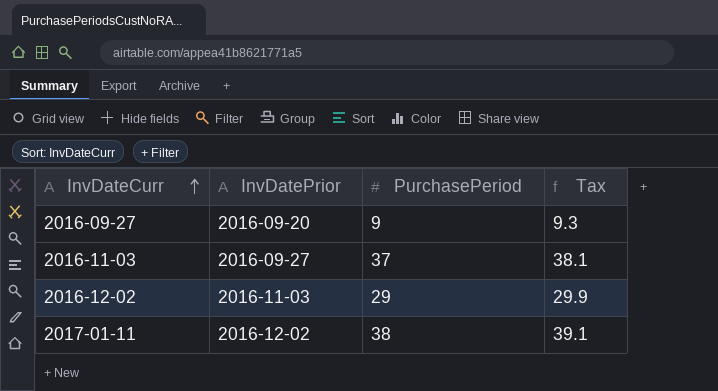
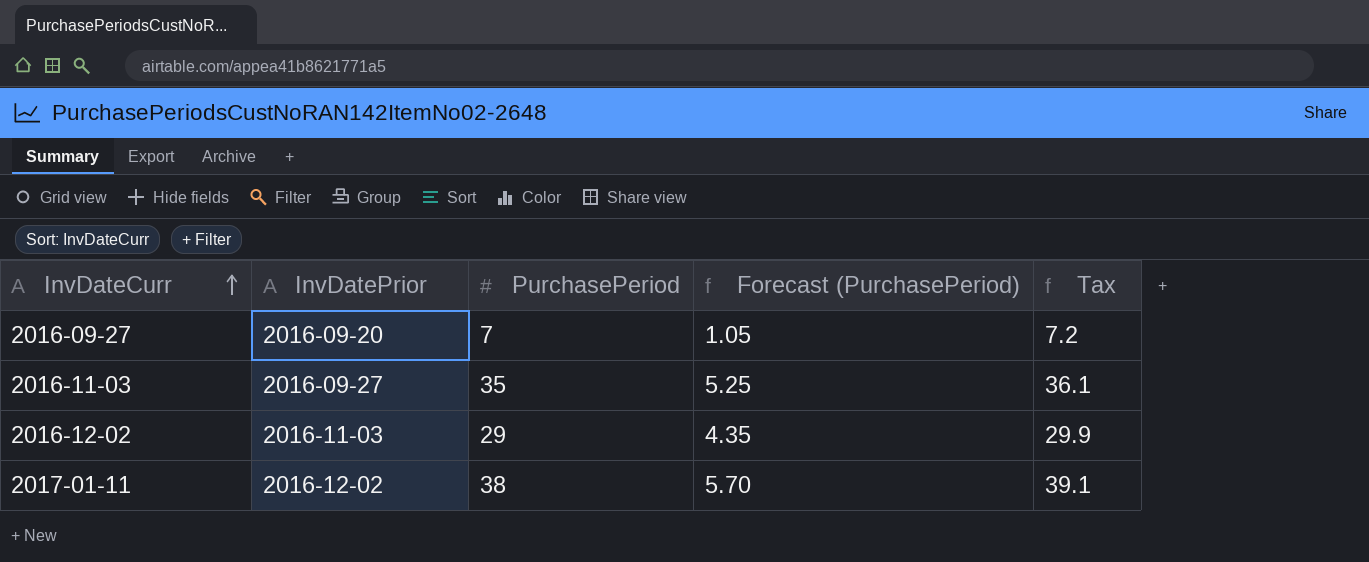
column Forecast (PurchasePeriod) | formula: none -> [PurchasePeriod] * 0.15
2016-09-27 | PurchasePeriod: 9 -> 7
2016-09-27 | Tax: 9.3 -> 7.2
2016-11-03 | PurchasePeriod: 37 -> 35
2016-11-03 | Tax: 38.1 -> 36.1

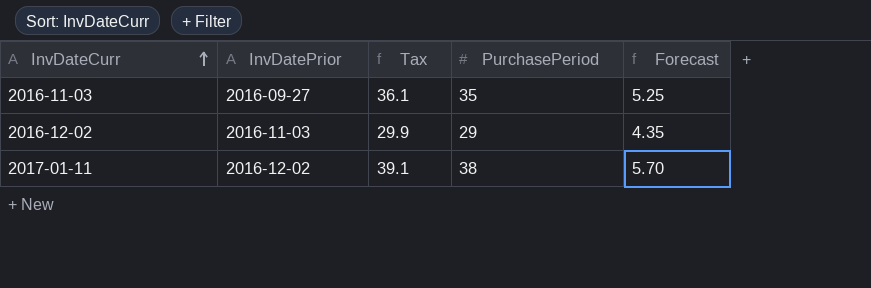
column Tax | position: 5 -> 3
column name: Forecast (PurchasePeriod) -> Forecast
row 2016-09-27: 2016-09-20 | 7 | 1.05 | 7.2 -> none

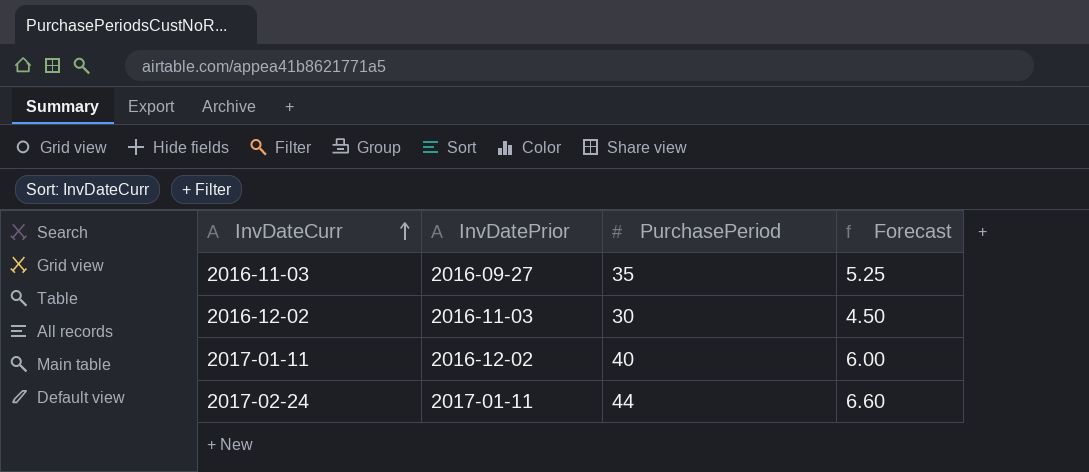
column Tax | formula: [PurchasePeriod] * 1.03 -> none
2016-12-02 | PurchasePeriod: 29 -> 30
2016-12-02 | Forecast: 4.35 -> 4.50
2017-01-11 | PurchasePeriod: 38 -> 40
2017-01-11 | Forecast: 5.70 -> 6.00
row 2017-02-24: none -> 2017-01-11 | 44 | 6.60

